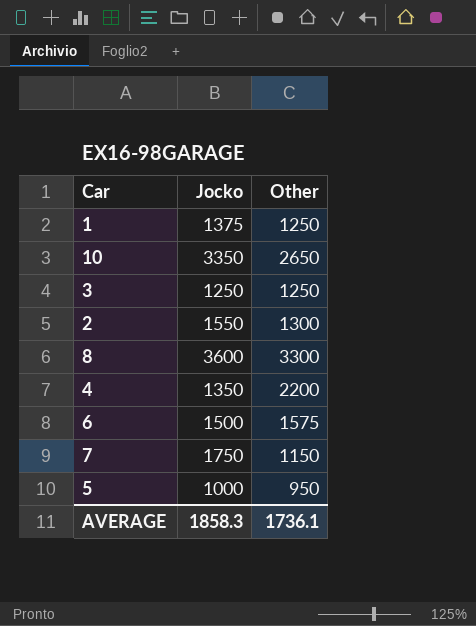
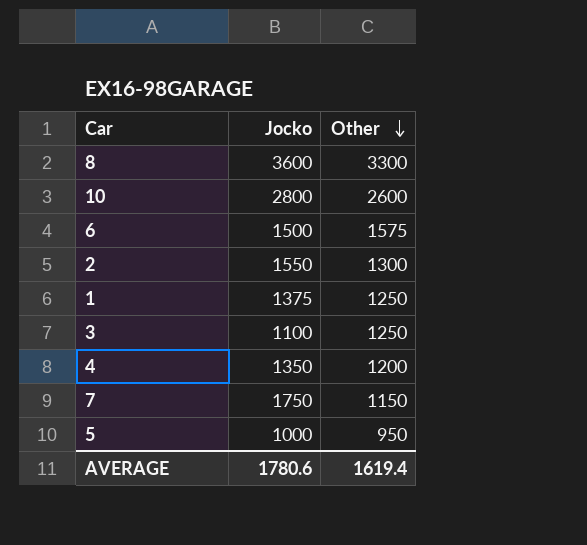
row order: none -> Other descending
10 | Jocko: 3350 -> 2800
10 | Other: 2650 -> 2600
3 | Jocko: 1250 -> 1100
4 | Other: 2200 -> 1200
AVERAGE | Jocko: 1858.3 -> 1780.6
AVERAGE | Other: 1736.1 -> 1619.4

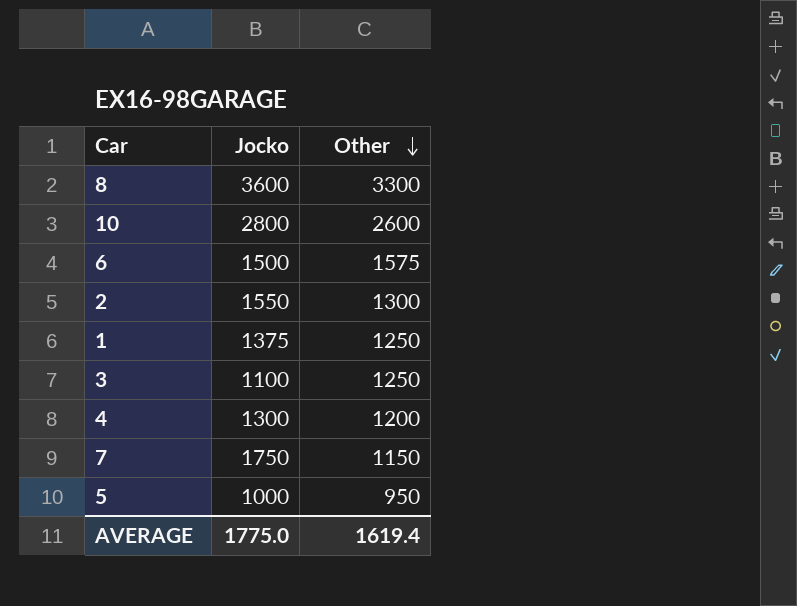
4 | Jocko: 1350 -> 1300
AVERAGE | Jocko: 1780.6 -> 1775.0

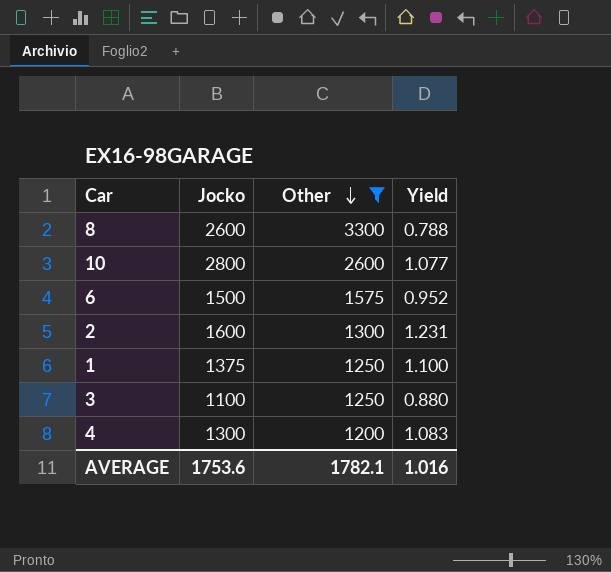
filter: none -> Other >= 1200
column Yield | formula: none -> [Jocko] / [Other]
8 | Jocko: 3600 -> 2600
2 | Jocko: 1550 -> 1600
AVERAGE | Jocko: 1775.0 -> 1753.6
AVERAGE | Other: 1619.4 -> 1782.1

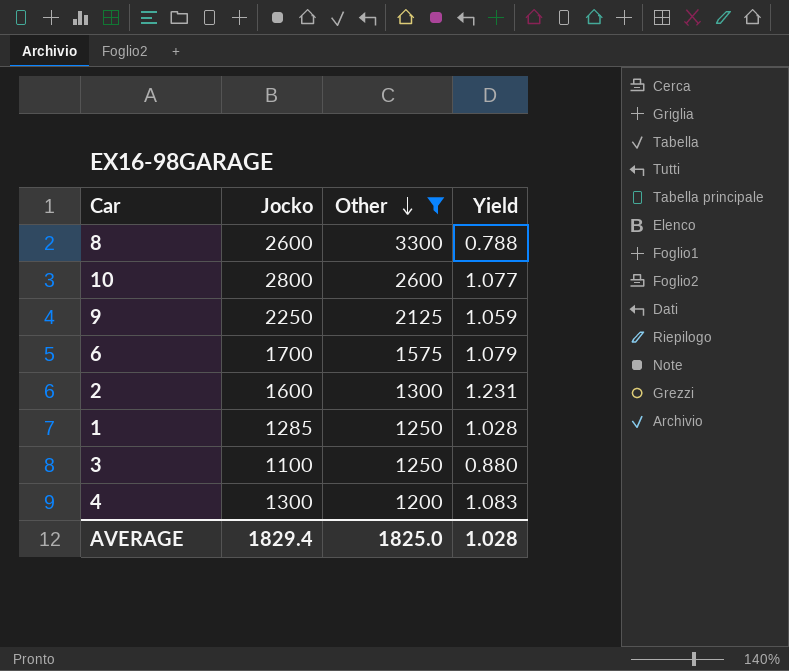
row 9: none -> 2250 | 2125 | 1.059
6 | Jocko: 1500 -> 1700
6 | Yield: 0.952 -> 1.079
1 | Jocko: 1375 -> 1285
1 | Yield: 1.100 -> 1.028
AVERAGE | Jocko: 1753.6 -> 1829.4
AVERAGE | Other: 1782.1 -> 1825.0
AVERAGE | Yield: 1.016 -> 1.028

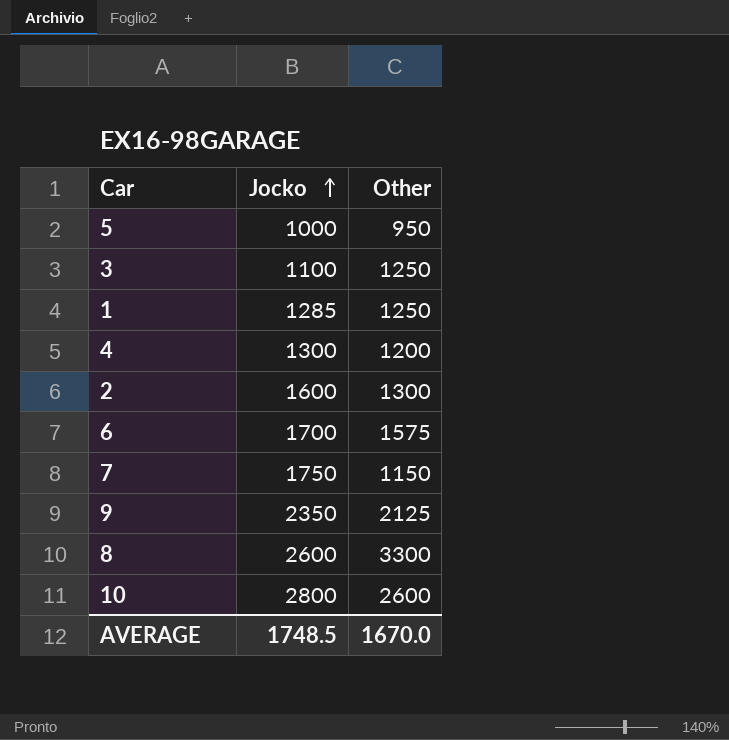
filter: Other >= 1200 -> none
row order: Other descending -> Jocko ascending
column Yield | formula: [Jocko] / [Other] -> none
9 | Jocko: 2250 -> 2350
AVERAGE | Jocko: 1829.4 -> 1748.5
AVERAGE | Other: 1825.0 -> 1670.0

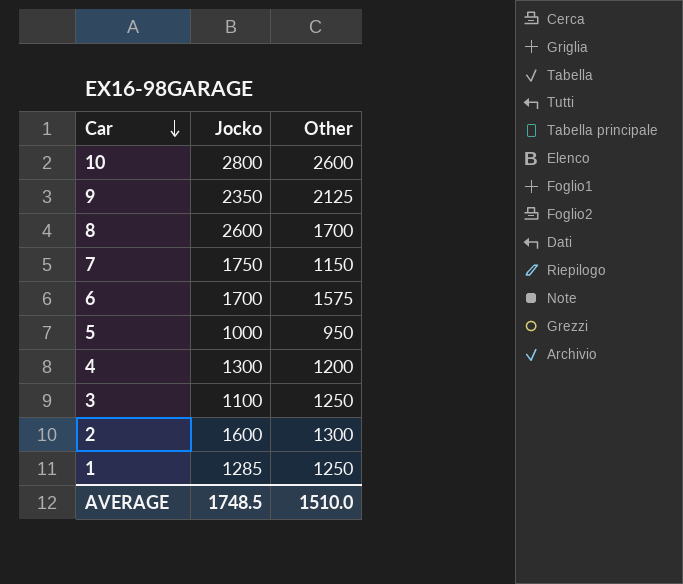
row order: Jocko ascending -> Car descending
8 | Other: 3300 -> 1700
AVERAGE | Other: 1670.0 -> 1510.0

